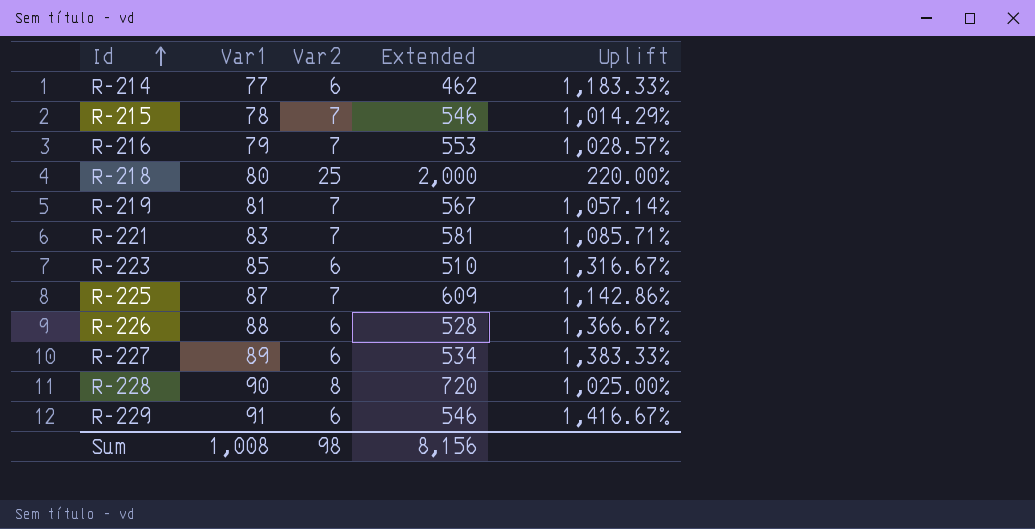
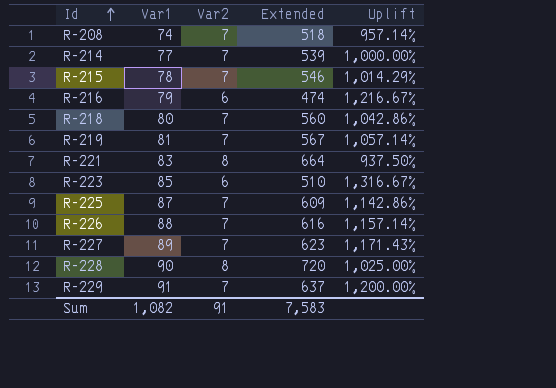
row R-208: none -> 74 | 7 | 518 | 957.14%
R-214 | Var2: 6 -> 7
R-214 | Extended: 462 -> 539
R-214 | Uplift: 1,183.33% -> 1,000.00%
R-216 | Var2: 7 -> 6
R-216 | Extended: 553 -> 474
R-216 | Uplift: 1,028.57% -> 1,216.67%
R-218 | Var2: 25 -> 7
R-218 | Extended: 2,000 -> 560
R-218 | Uplift: 220.00% -> 1,042.86%
R-221 | Var2: 7 -> 8
R-221 | Extended: 581 -> 664
R-221 | Uplift: 1,085.71% -> 937.50%
R-226 | Var2: 6 -> 7
R-226 | Extended: 528 -> 616
R-226 | Uplift: 1,366.67% -> 1,157.14%
R-227 | Var2: 6 -> 7
R-227 | Extended: 534 -> 623
R-227 | Uplift: 1,383.33% -> 1,171.43%
R-229 | Var2: 6 -> 7
R-229 | Extended: 546 -> 637
R-229 | Uplift: 1,416.67% -> 1,200.00%
Sum | Var1: 1,008 -> 1,082
Sum | Var2: 98 -> 91
Sum | Extended: 8,156 -> 7,583

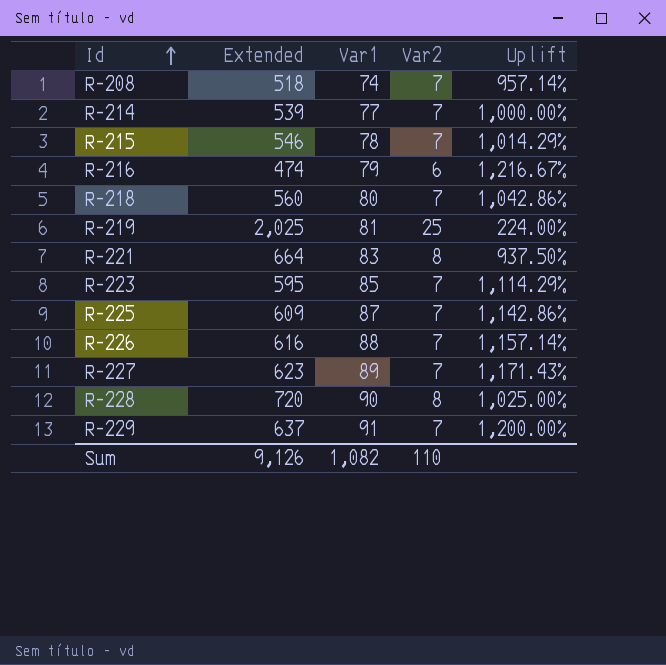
column Extended | position: 4 -> 2
R-219 | Extended: 567 -> 2,025
R-219 | Var2: 7 -> 25
R-219 | Uplift: 1,057.14% -> 224.00%
R-223 | Extended: 510 -> 595
R-223 | Var2: 6 -> 7
R-223 | Uplift: 1,316.67% -> 1,114.29%
Sum | Extended: 7,583 -> 9,126
Sum | Var2: 91 -> 110

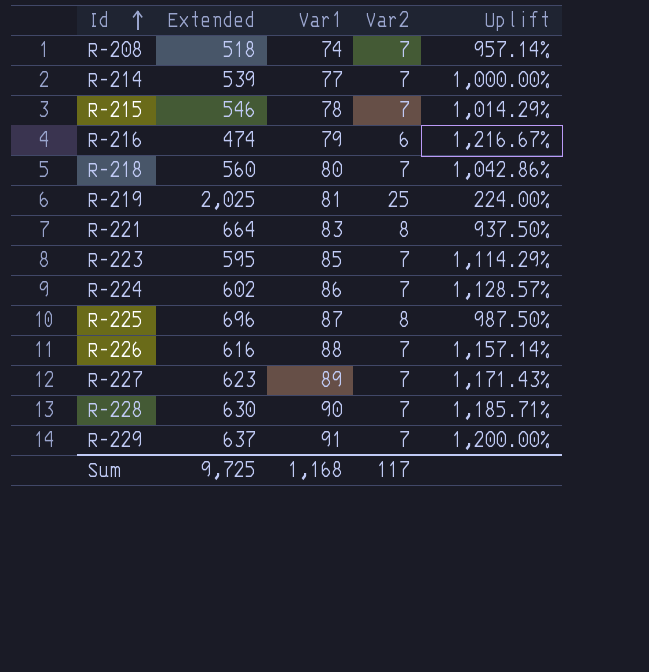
row R-224: none -> 602 | 86 | 7 | 1,128.57%
R-225 | Extended: 609 -> 696
R-225 | Var2: 7 -> 8
R-225 | Uplift: 1,142.86% -> 987.50%
R-228 | Extended: 720 -> 630
R-228 | Var2: 8 -> 7
R-228 | Uplift: 1,025.00% -> 1,185.71%
Sum | Extended: 9,126 -> 9,725
Sum | Var1: 1,082 -> 1,168
Sum | Var2: 110 -> 117

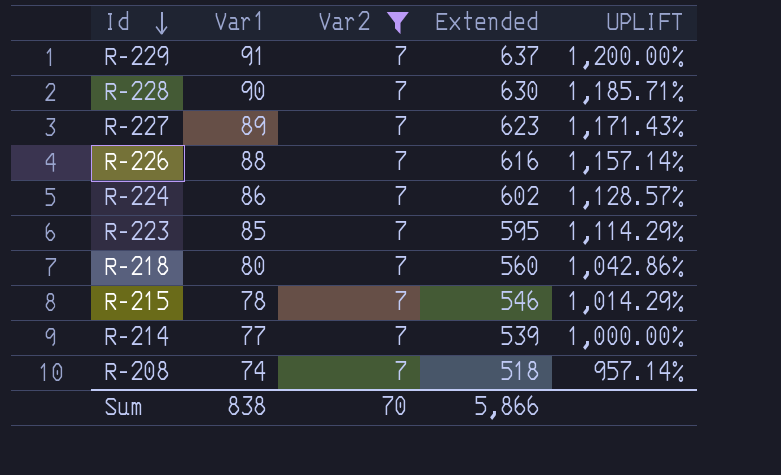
filter: none -> Var2 = 7
row order: Id ascending -> Id descending
column Extended | position: 2 -> 4
column name: Uplift -> UPLIFT
Sum | Var1: 1,168 -> 838
Sum | Var2: 117 -> 70
Sum | Extended: 9,725 -> 5,866

